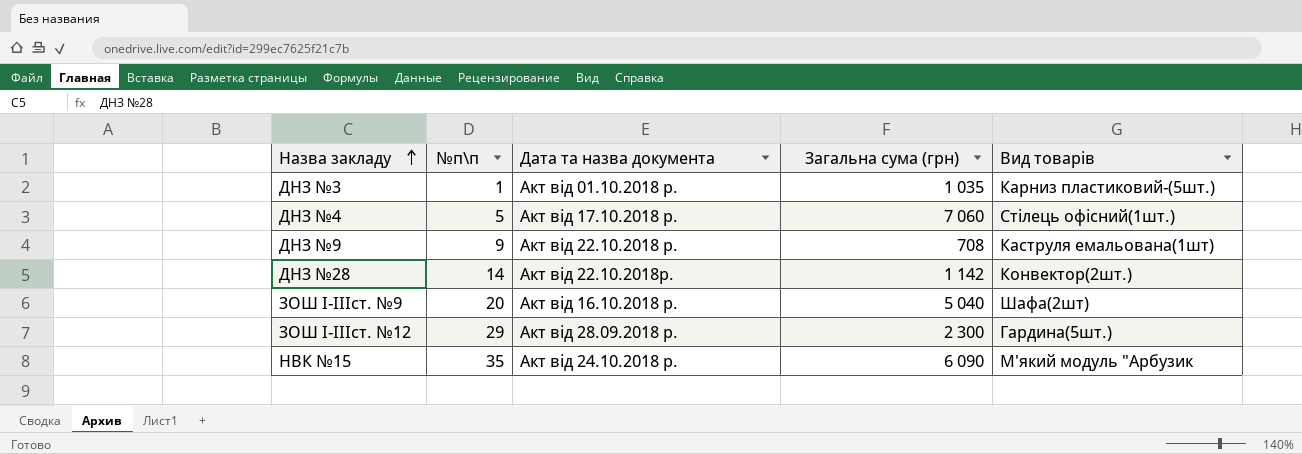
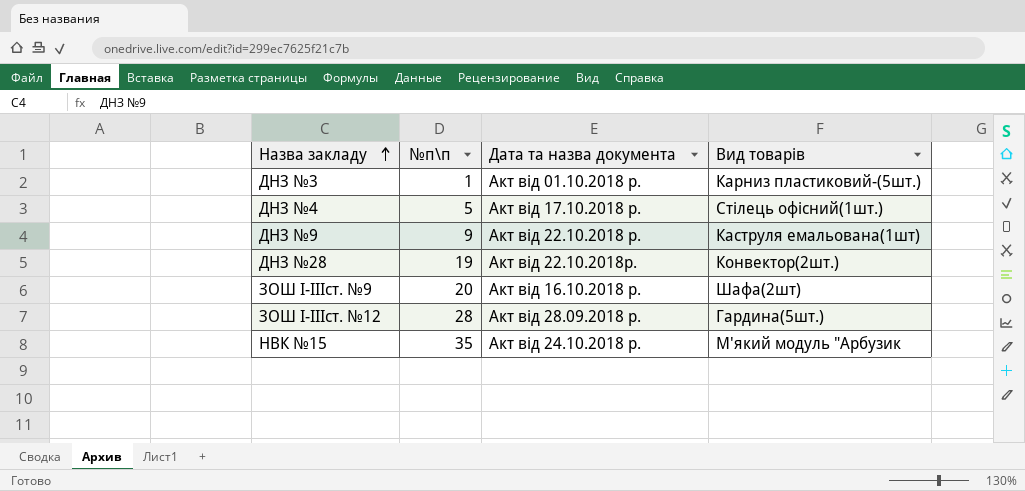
column Загальна сума (грн) | position: 4 -> none
ДНЗ №28 | №п\п: 14 -> 19
ЗОШ І-ІІІст. №12 | №п\п: 29 -> 28

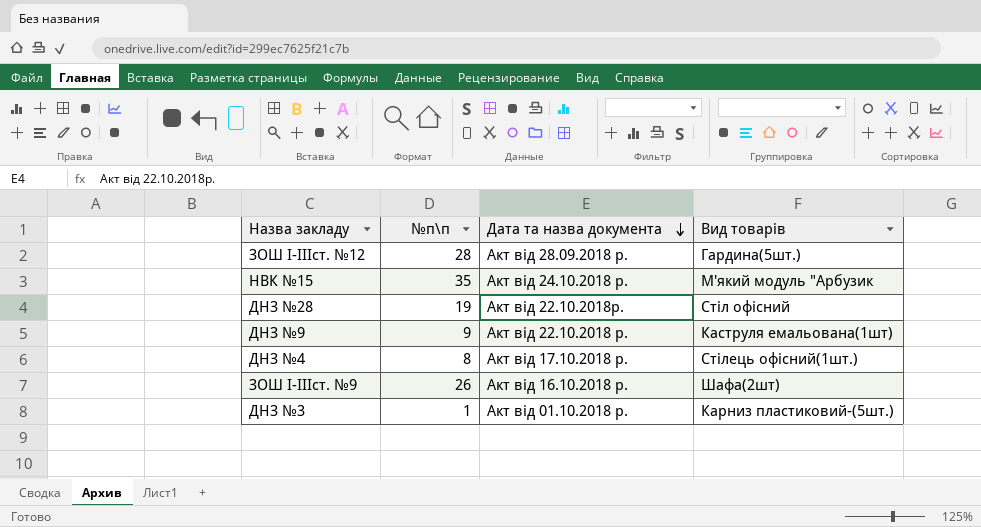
row order: Назва закладу ascending -> Дата та назва документа descending
ДНЗ №28 | Вид товарів: Конвектор(2шт.) -> Стіл офісний
ДНЗ №4 | №п\п: 5 -> 8
ЗОШ І-ІІІст. №9 | №п\п: 20 -> 26

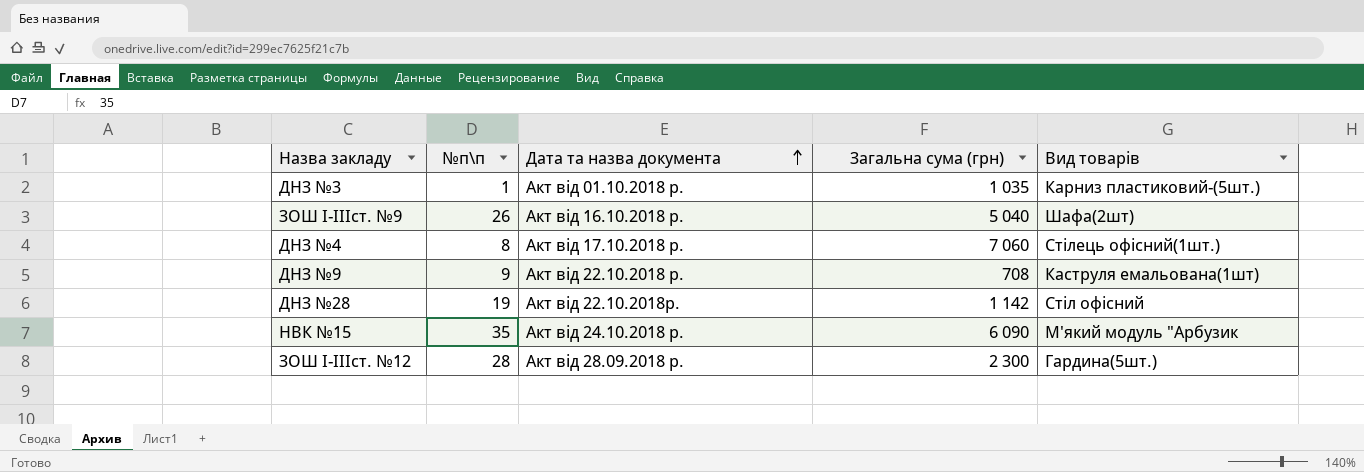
row order: Дата та назва документа descending -> Дата та назва документа ascending
column Загальна сума (грн) | position: none -> 4

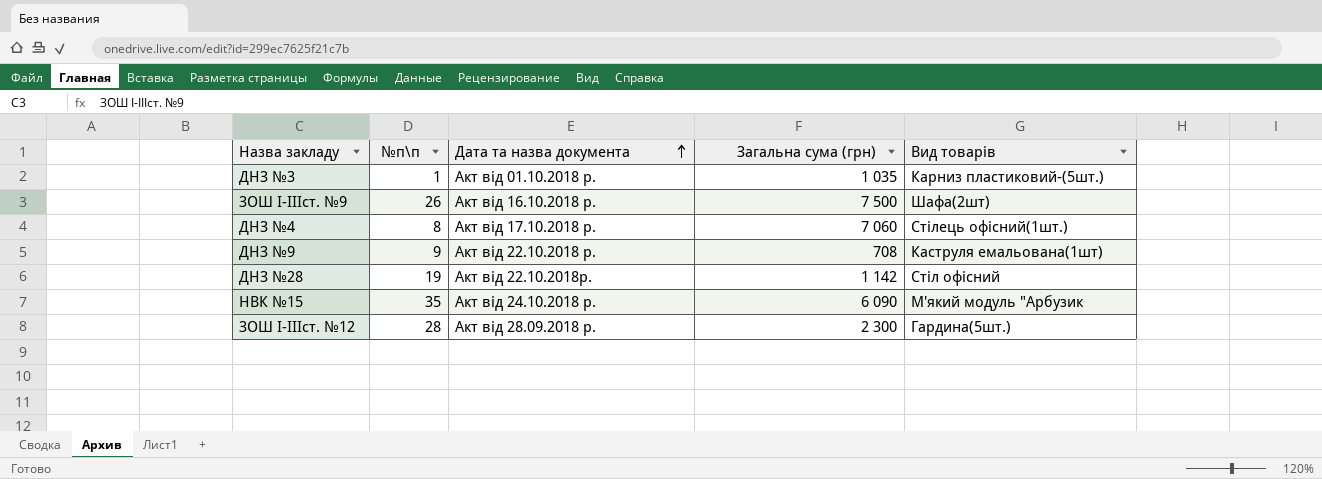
ЗОШ І-ІІІст. №9 | Загальна сума (грн): 5 040 -> 7 500

